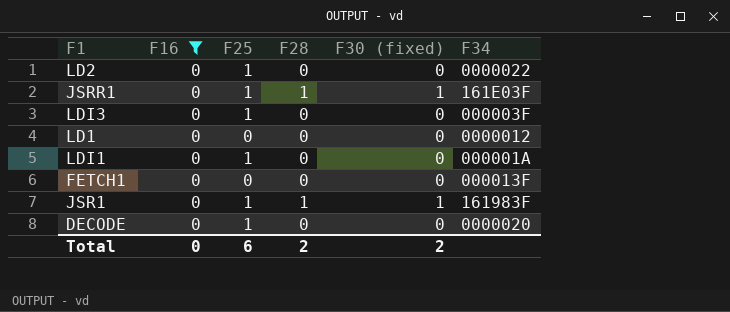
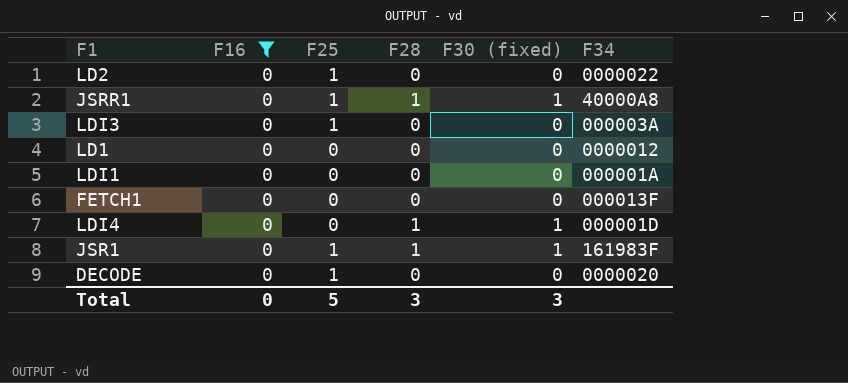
JSRR1 | F34: 161E03F -> 40000A8
LDI3 | F34: 000003F -> 000003A
LDI1 | F25: 1 -> 0
row LDI4: none -> 0 | 0 | 1 | 1 | 000001D
Total | F25: 6 -> 5
Total | F28: 2 -> 3
Total | F30 (fixed): 2 -> 3

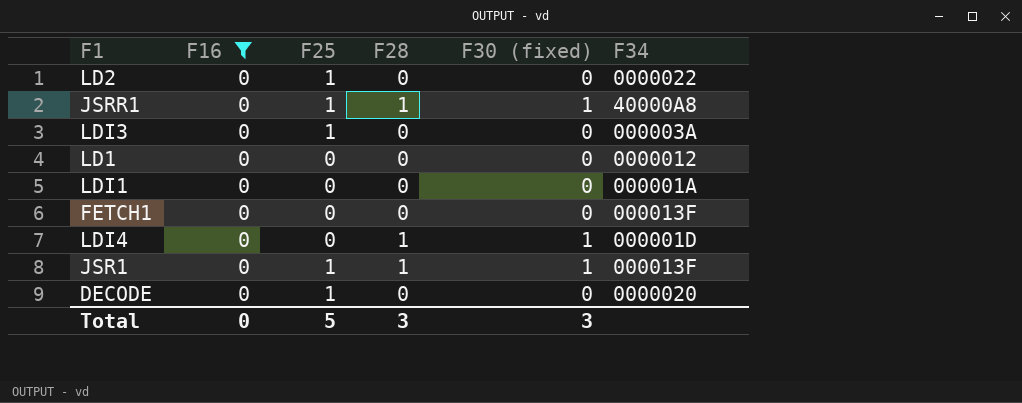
JSR1 | F34: 161983F -> 000013F

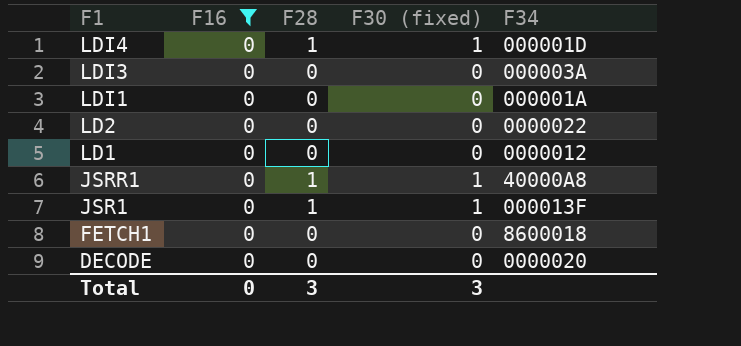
row order: none -> F1 descending
column F25 | position: 3 -> none
FETCH1 | F34: 000013F -> 8600018

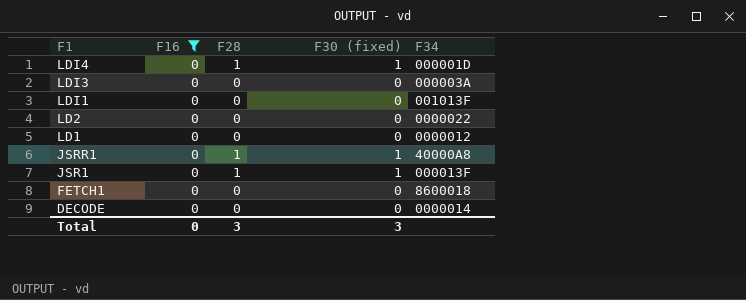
LDI1 | F34: 000001A -> 001013F
DECODE | F34: 0000020 -> 0000014

